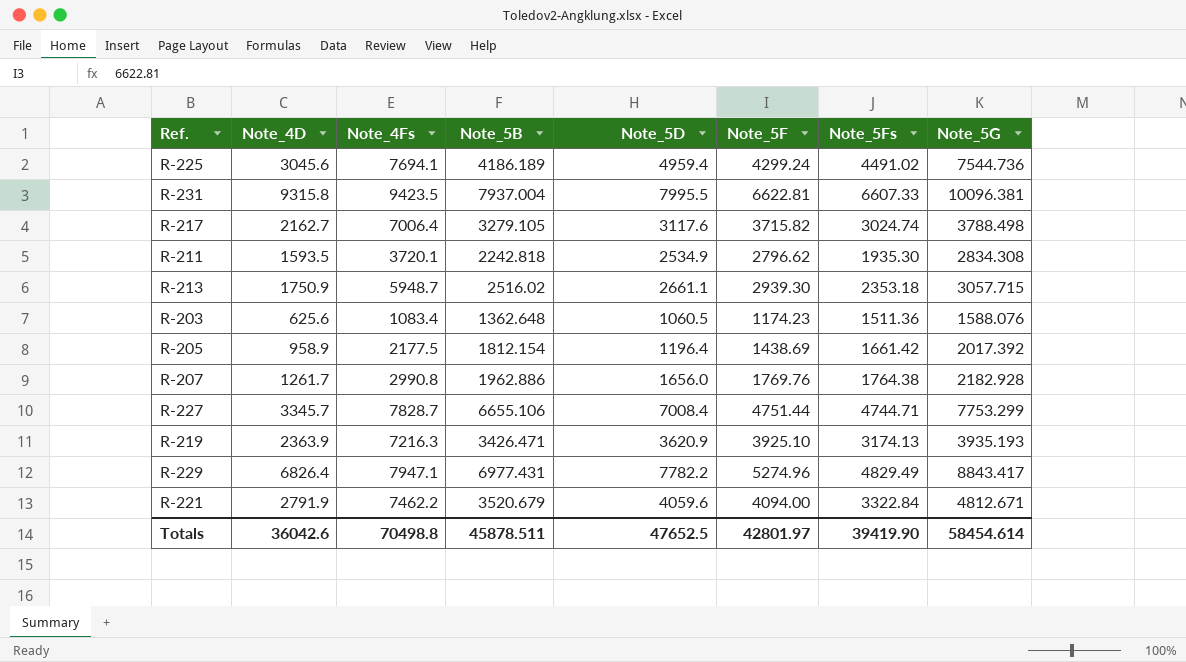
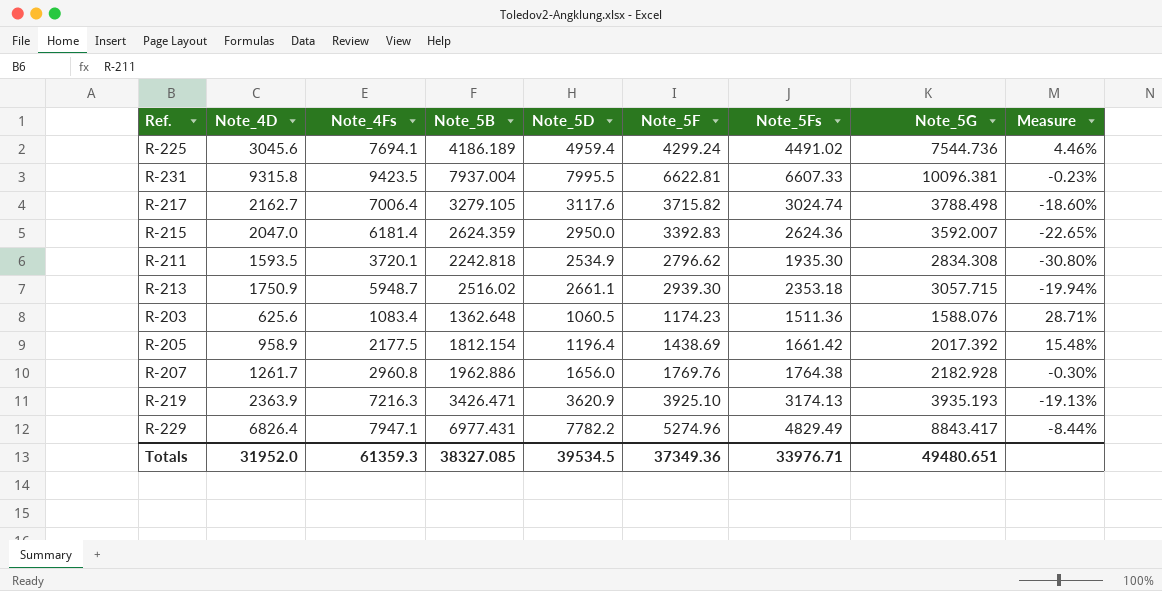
column Measure | formula: none -> ([Note_5Fs] - [Note_5F]) / [Note_5F]
row R-227: 3345.7 | 7828.7 | 6655.106 | 7008.4 | 4751.44 | 4744.71 | 7753.299 -> none
row R-221: 2791.9 | 7462.2 | 3520.679 | 4059.6 | 4094.00 | 3322.84 | 4812.671 -> none
row R-215: none -> 2047.0 | 6181.4 | 2624.359 | 2950.0 | 3392.83 | 2624.36 | 3592.007 | -22.65%
R-207 | Note_4Fs: 2990.8 -> 2960.8
Totals | Note_4D: 36042.6 -> 31952.0
Totals | Note_4Fs: 70498.8 -> 61359.3
Totals | Note_5B: 45878.511 -> 38327.085
Totals | Note_5D: 47652.5 -> 39534.5
Totals | Note_5F: 42801.97 -> 37349.36
Totals | Note_5Fs: 39419.90 -> 33976.71
Totals | Note_5G: 58454.614 -> 49480.651

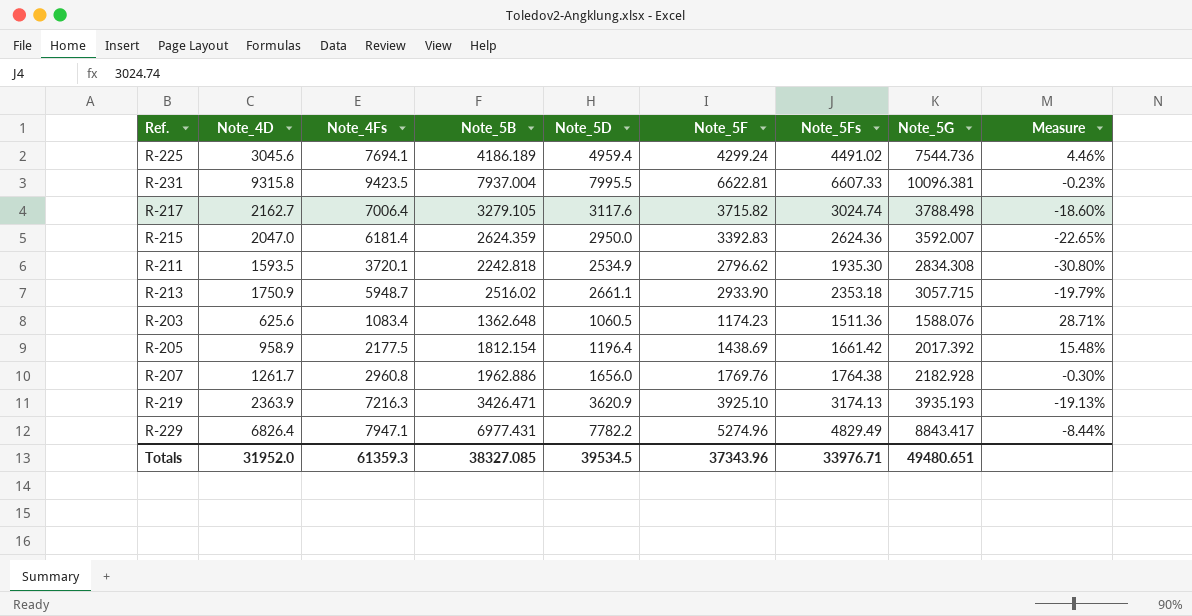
R-213 | Note_5F: 2939.30 -> 2933.90
R-213 | Measure: -19.94% -> -19.79%
Totals | Note_5F: 37349.36 -> 37343.96

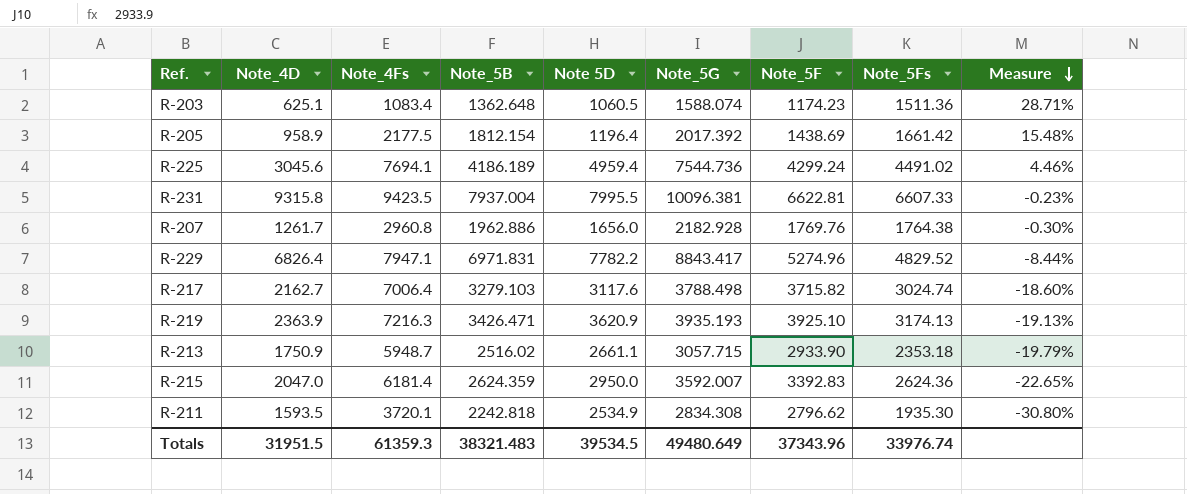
row order: none -> Measure descending
column name: Note_5D -> Note 5D
column Note_5G | position: 8 -> 6
R-203 | Note_4D: 625.6 -> 625.1
R-203 | Note_5G: 1588.076 -> 1588.074
R-229 | Note_5B: 6977.431 -> 6971.831
R-229 | Note_5Fs: 4829.49 -> 4829.52
R-217 | Note_5B: 3279.105 -> 3279.103
Totals | Note_4D: 31952.0 -> 31951.5
Totals | Note_5B: 38327.085 -> 38321.483
Totals | Note_5G: 49480.651 -> 49480.649
Totals | Note_5Fs: 33976.71 -> 33976.74

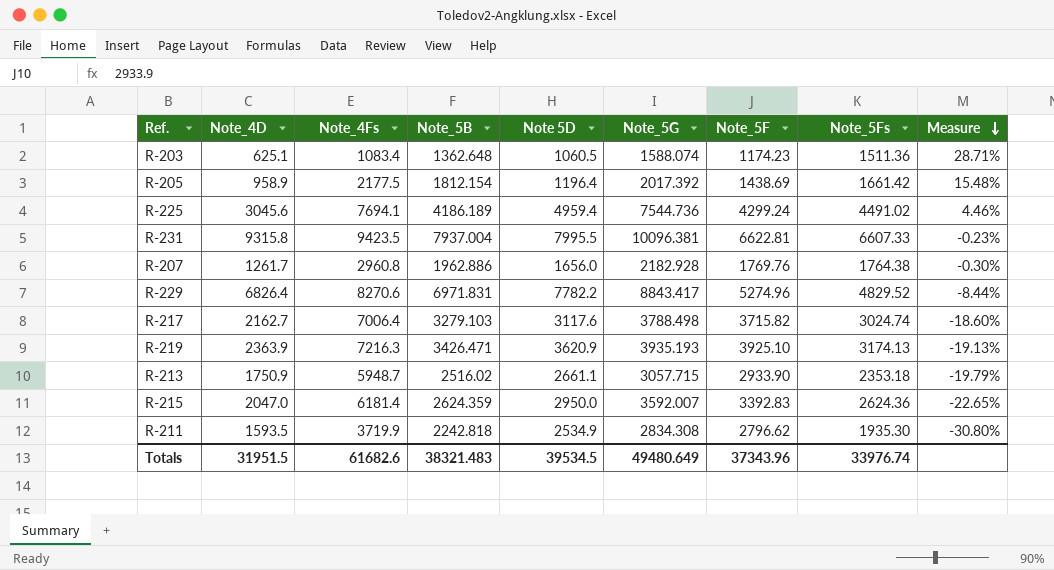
R-229 | Note_4Fs: 7947.1 -> 8270.6
R-211 | Note_4Fs: 3720.1 -> 3719.9
Totals | Note_4Fs: 61359.3 -> 61682.6

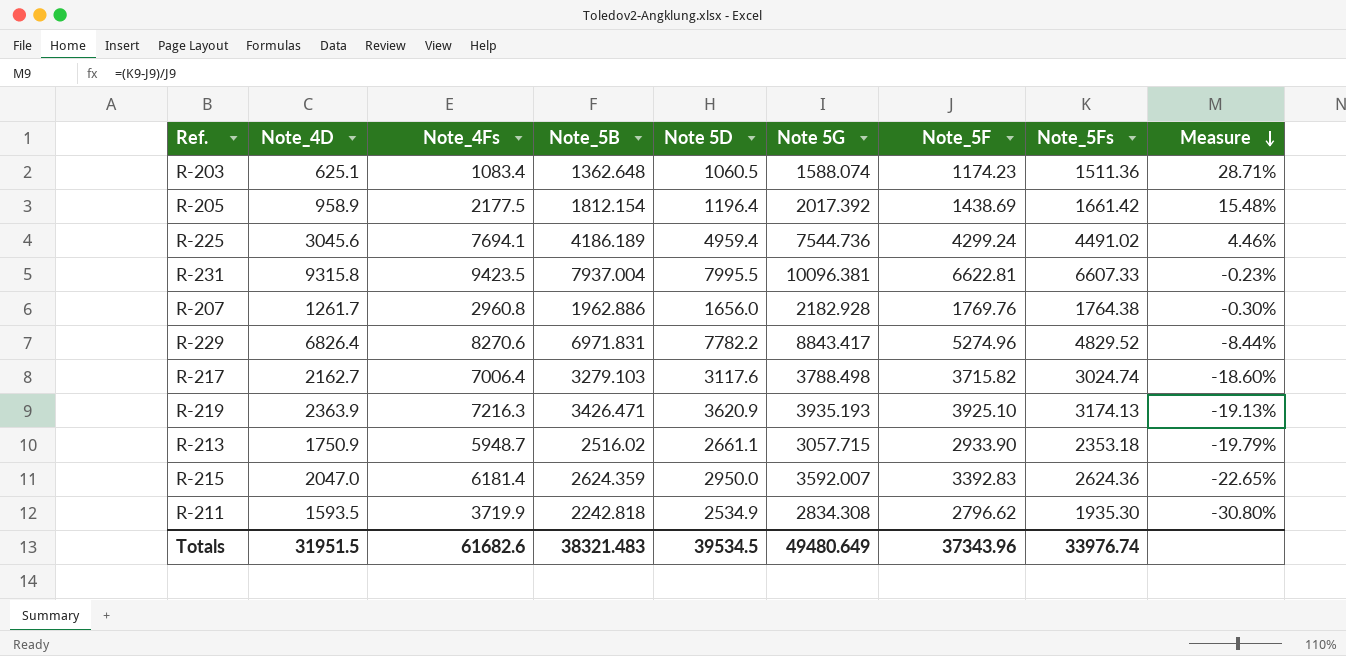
column name: Note_5G -> Note 5G

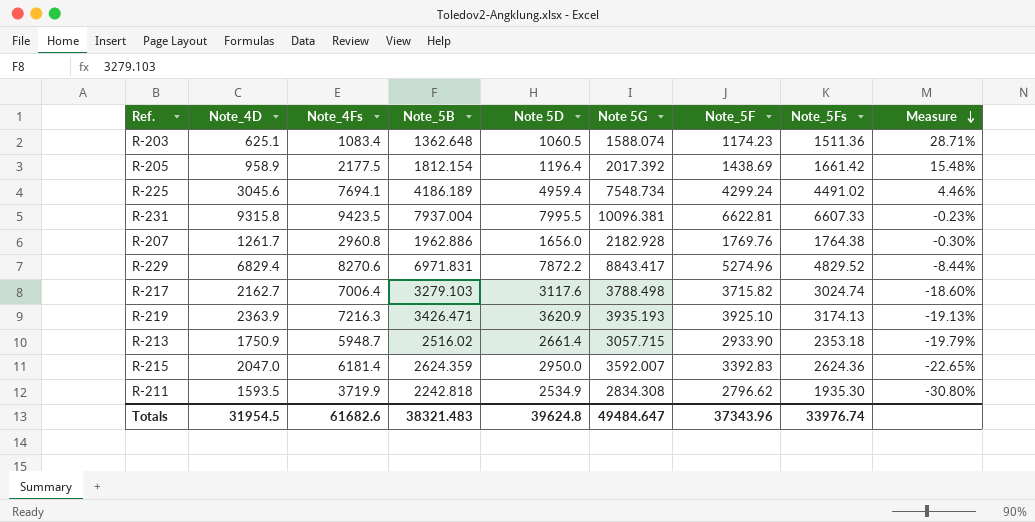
R-225 | Note 5G: 7544.736 -> 7548.734
R-229 | Note_4D: 6826.4 -> 6829.4
R-229 | Note 5D: 7782.2 -> 7872.2
R-213 | Note 5D: 2661.1 -> 2661.4
Totals | Note_4D: 31951.5 -> 31954.5
Totals | Note 5D: 39534.5 -> 39624.8
Totals | Note 5G: 49480.649 -> 49484.647

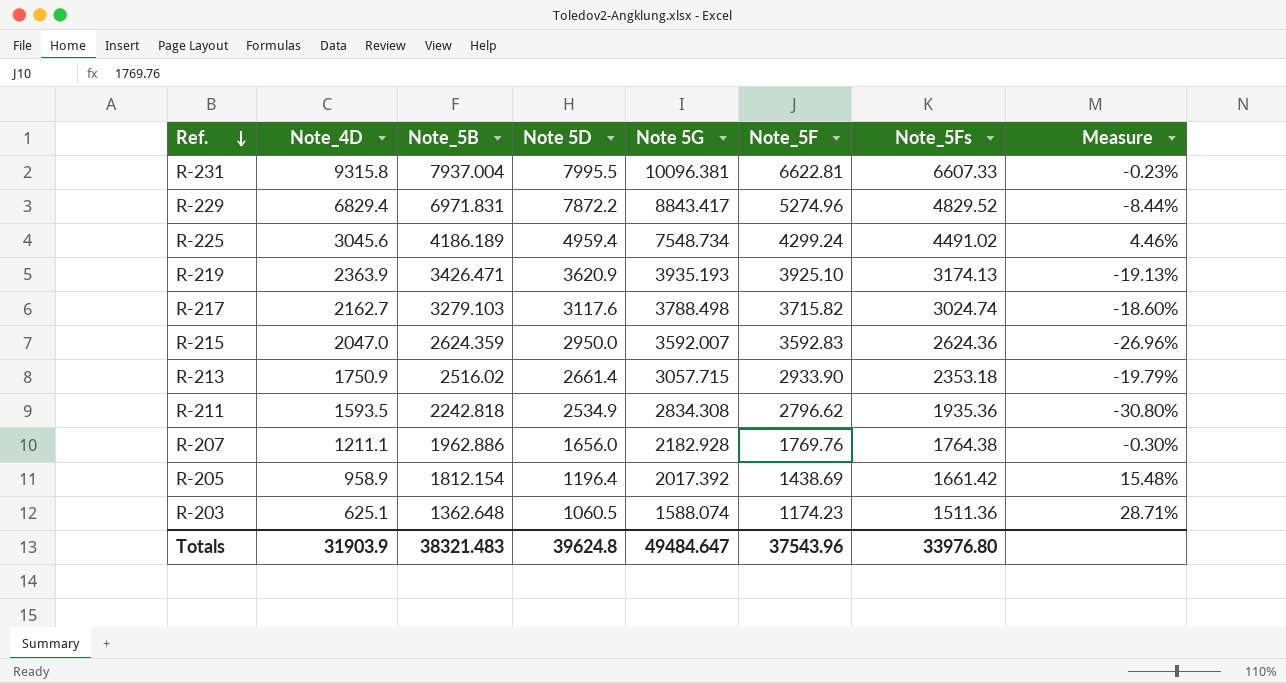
row order: Measure descending -> Ref. descending
column Note_4Fs | position: 3 -> none
R-215 | Note_5F: 3392.83 -> 3592.83
R-215 | Measure: -22.65% -> -26.96%
R-211 | Note_5Fs: 1935.30 -> 1935.36
R-207 | Note_4D: 1261.7 -> 1211.1
Totals | Note_4D: 31954.5 -> 31903.9
Totals | Note_5F: 37343.96 -> 37543.96
Totals | Note_5Fs: 33976.74 -> 33976.80

